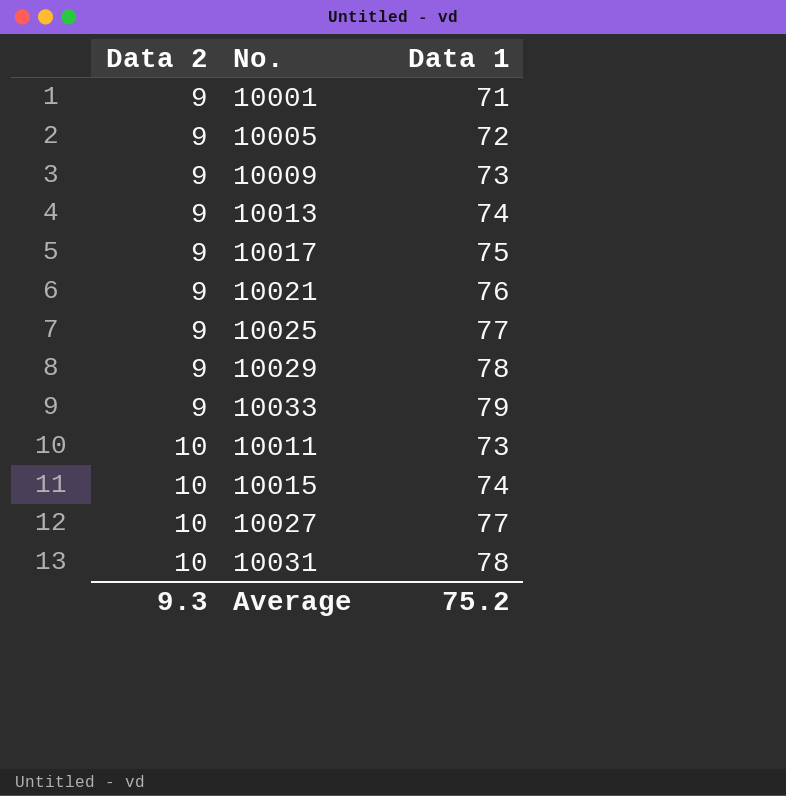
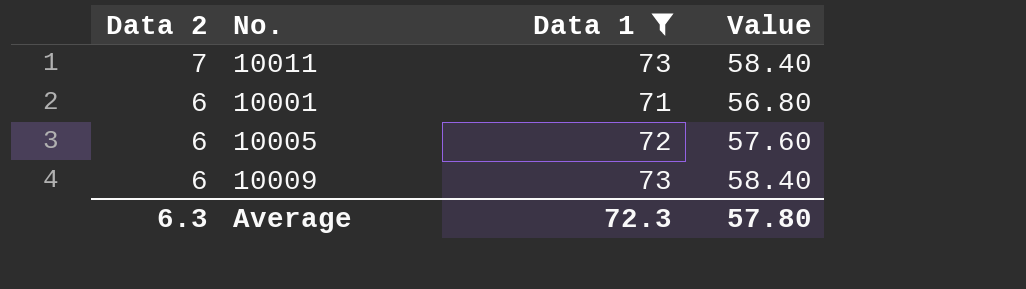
filter: none -> Data 1 <= 73
row order: Data 2 ascending -> Data 2 descending
column Value | formula: none -> [Data 1] * 0.8
10011 | Data 2: 10 -> 7
10001 | Data 2: 9 -> 6
10005 | Data 2: 9 -> 6
10009 | Data 2: 9 -> 6
Average | Data 2: 9.3 -> 6.3
Average | Data 1: 75.2 -> 72.3

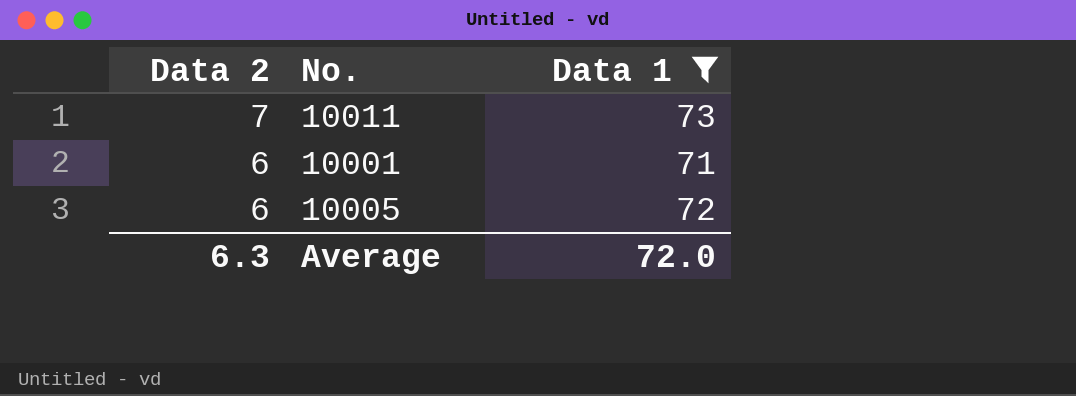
column Value | formula: [Data 1] * 0.8 -> none
row 10009: 6 | 73 | 58.40 -> none
Average | Data 1: 72.3 -> 72.0

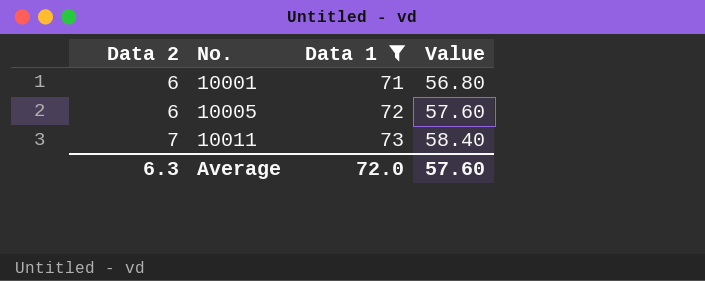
row order: Data 2 descending -> Data 2 ascending
column Value | formula: none -> [Data 1] * 0.8

